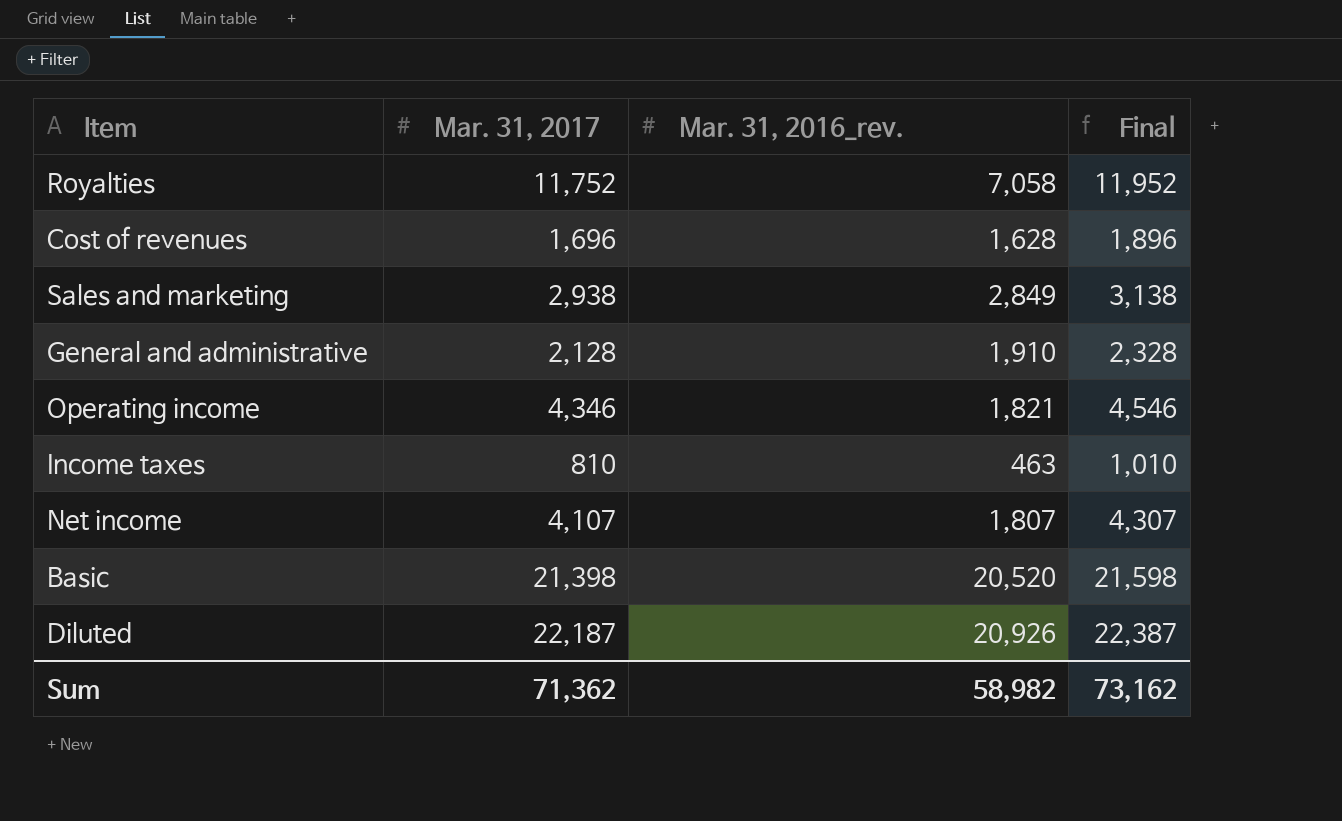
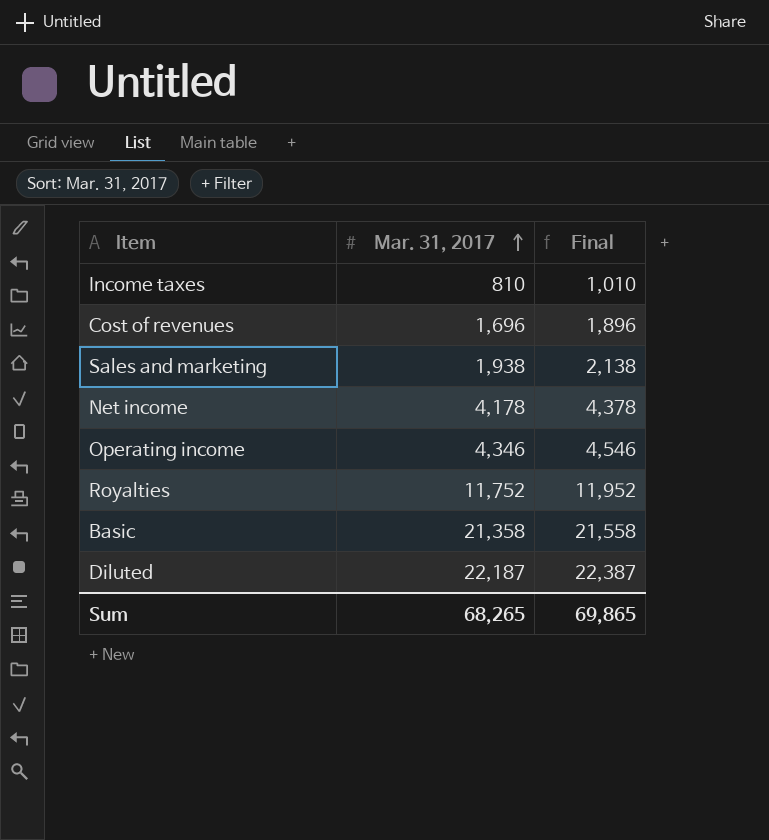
row order: none -> Mar. 31, 2017 ascending
column Mar. 31, 2016_rev. | position: 3 -> none
row General and administrative: 2,128 | 1,910 | 2,328 -> none
Sales and marketing | Mar. 31, 2017: 2,938 -> 1,938
Sales and marketing | Final: 3,138 -> 2,138
Net income | Mar. 31, 2017: 4,107 -> 4,178
Net income | Final: 4,307 -> 4,378
Basic | Mar. 31, 2017: 21,398 -> 21,358
Basic | Final: 21,598 -> 21,558
Sum | Mar. 31, 2017: 71,362 -> 68,265
Sum | Final: 73,162 -> 69,865

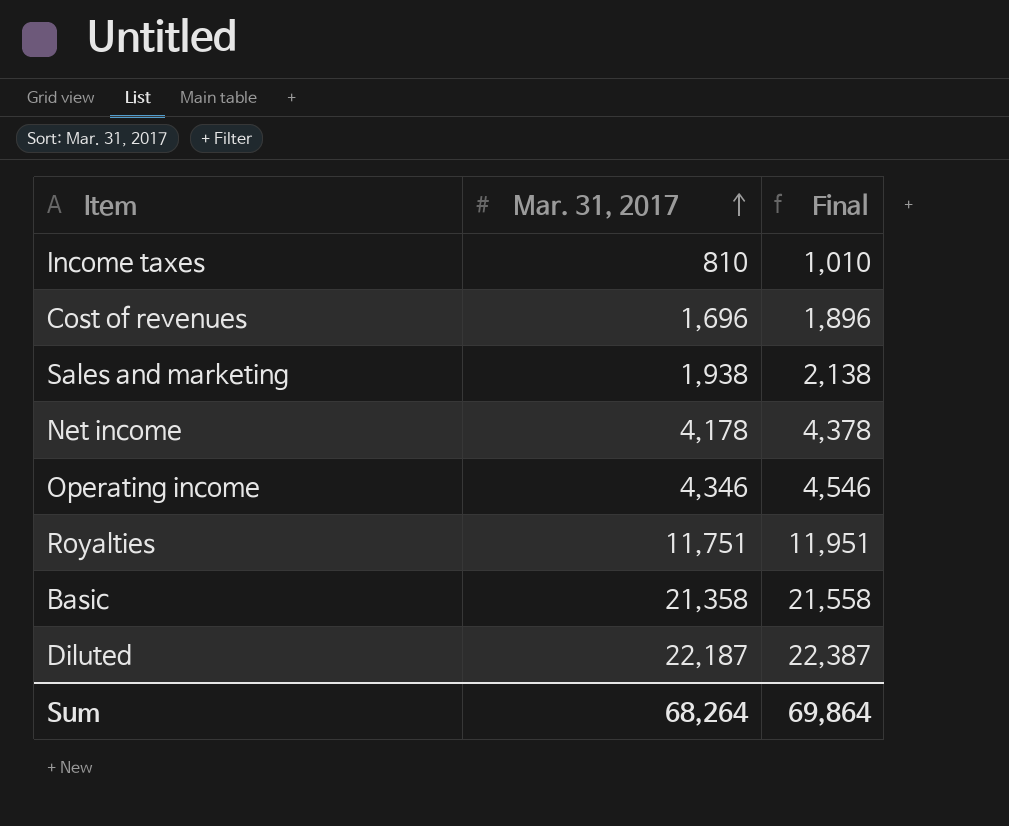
Royalties | Mar. 31, 2017: 11,752 -> 11,751
Royalties | Final: 11,952 -> 11,951
Sum | Mar. 31, 2017: 68,265 -> 68,264
Sum | Final: 69,865 -> 69,864

